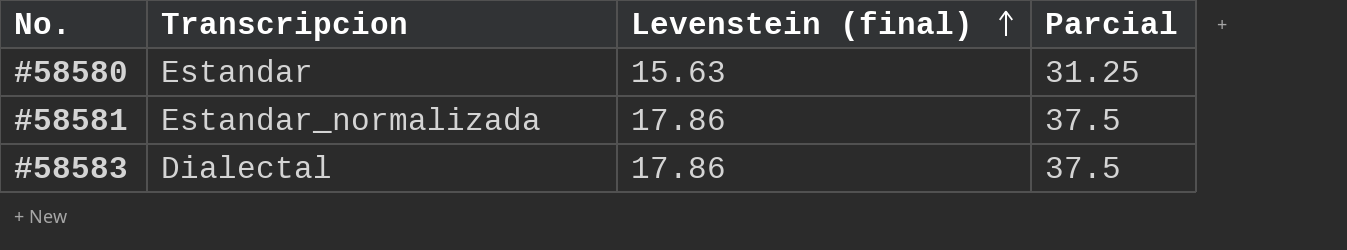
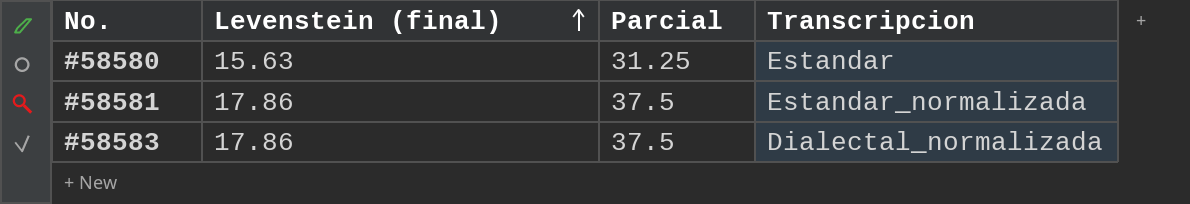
column Transcripcion | position: 2 -> 4
#58583 | Transcripcion: Dialectal -> Dialectal_normalizada

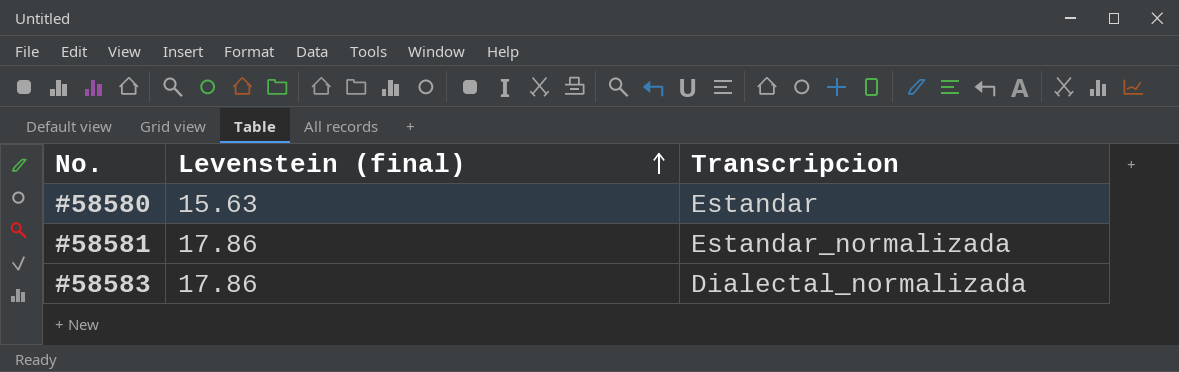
column Parcial | position: 3 -> none

